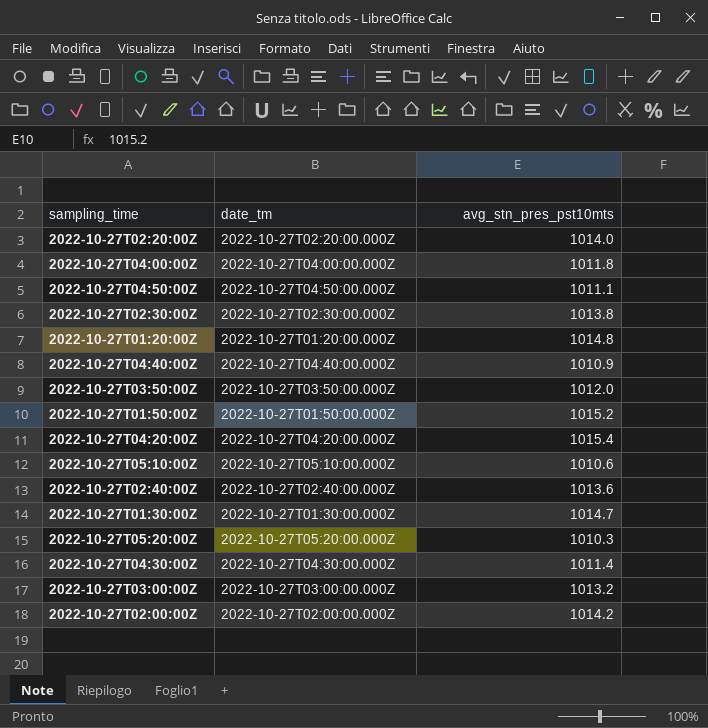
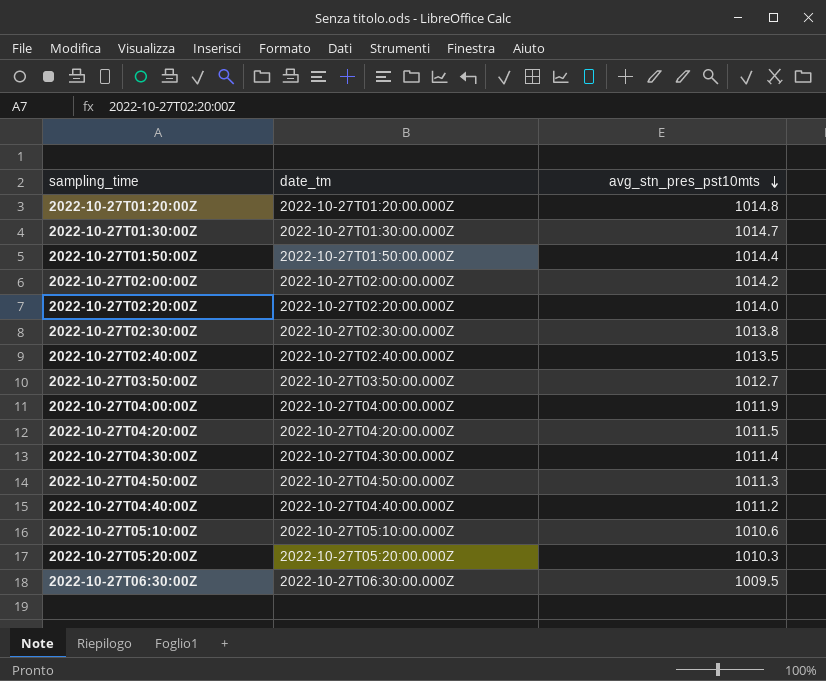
row order: none -> avg_stn_pres_pst10mts descending
row 2022-10-27T03:00:00Z: 2022-10-27T03:00:00.000Z | 1013.2 -> none
2022-10-27T01:50:00Z | avg_stn_pres_pst10mts: 1015.2 -> 1014.4
2022-10-27T02:40:00Z | avg_stn_pres_pst10mts: 1013.6 -> 1013.5
2022-10-27T03:50:00Z | avg_stn_pres_pst10mts: 1012.0 -> 1012.7
2022-10-27T04:00:00Z | avg_stn_pres_pst10mts: 1011.8 -> 1011.9
2022-10-27T04:20:00Z | avg_stn_pres_pst10mts: 1015.4 -> 1011.5
2022-10-27T04:50:00Z | avg_stn_pres_pst10mts: 1011.1 -> 1011.3
2022-10-27T04:40:00Z | avg_stn_pres_pst10mts: 1010.9 -> 1011.2
row 2022-10-27T06:30:00Z: none -> 2022-10-27T06:30:00.000Z | 1009.5

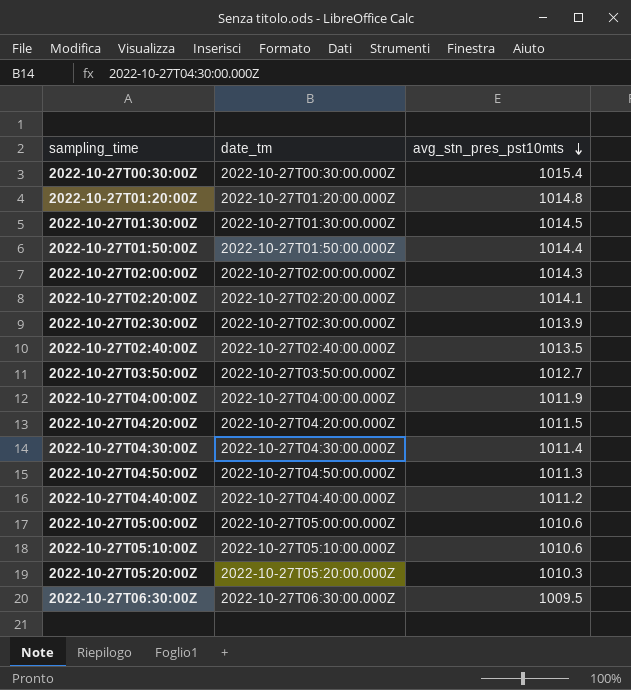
row 2022-10-27T00:30:00Z: none -> 2022-10-27T00:30:00.000Z | 1015.4
2022-10-27T01:30:00Z | avg_stn_pres_pst10mts: 1014.7 -> 1014.5
2022-10-27T02:00:00Z | avg_stn_pres_pst10mts: 1014.2 -> 1014.3
2022-10-27T02:20:00Z | avg_stn_pres_pst10mts: 1014.0 -> 1014.1
2022-10-27T02:30:00Z | avg_stn_pres_pst10mts: 1013.8 -> 1013.9
row 2022-10-27T05:00:00Z: none -> 2022-10-27T05:00:00.000Z | 1010.6

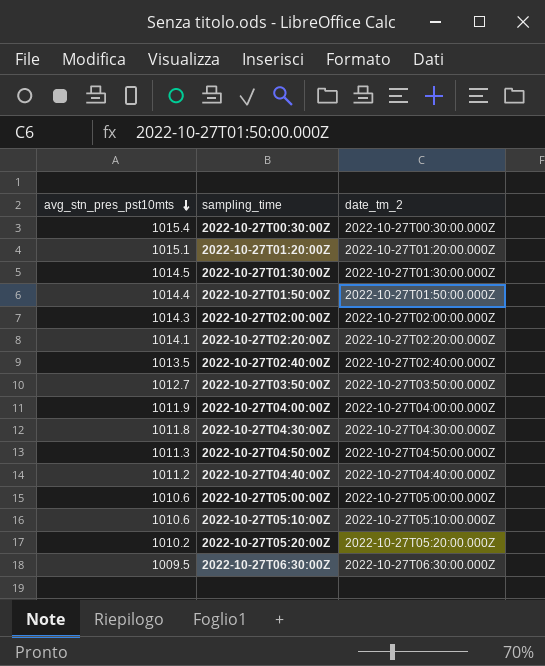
column avg_stn_pres_pst10mts | position: 3 -> 1
column name: date_tm -> date_tm_2
row 2022-10-27T02:30:00Z: 2022-10-27T02:30:00.000Z | 1013.9 -> none
row 2022-10-27T04:20:00Z: 2022-10-27T04:20:00.000Z | 1011.5 -> none
2022-10-27T01:20:00Z | avg_stn_pres_pst10mts: 1014.8 -> 1015.1
2022-10-27T04:30:00Z | avg_stn_pres_pst10mts: 1011.4 -> 1011.8
2022-10-27T05:20:00Z | avg_stn_pres_pst10mts: 1010.3 -> 1010.2

